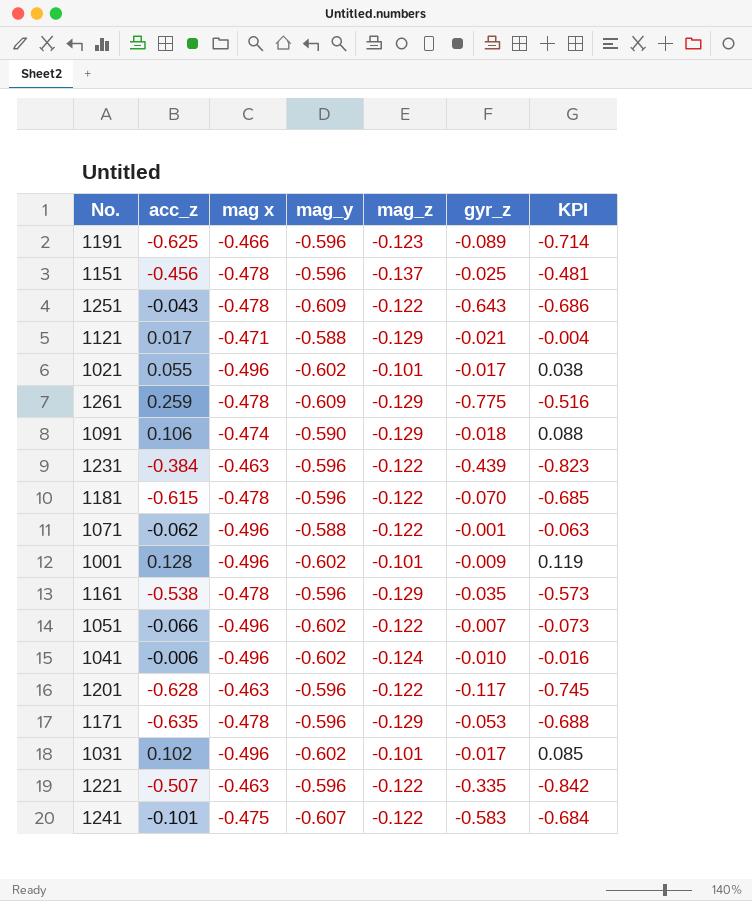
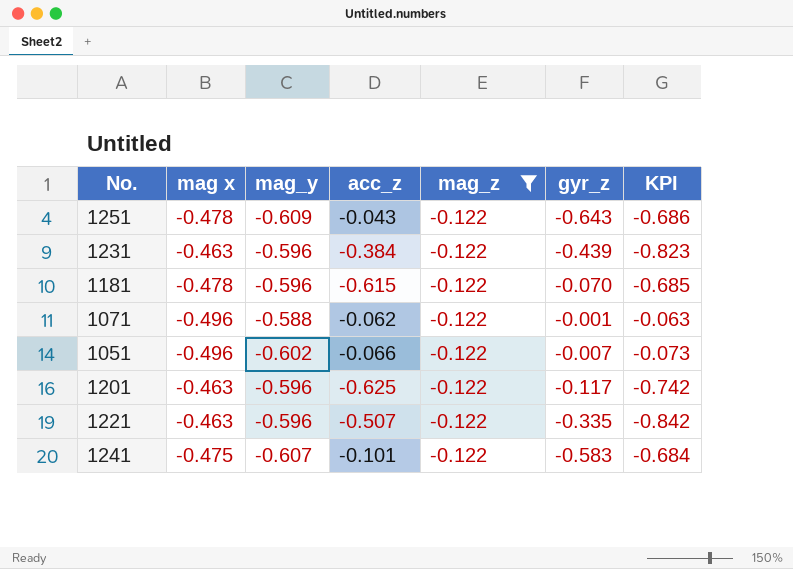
filter: none -> mag_z = -0.122
column acc_z | position: 2 -> 4
1201 | acc_z: -0.628 -> -0.625
1201 | KPI: -0.745 -> -0.742

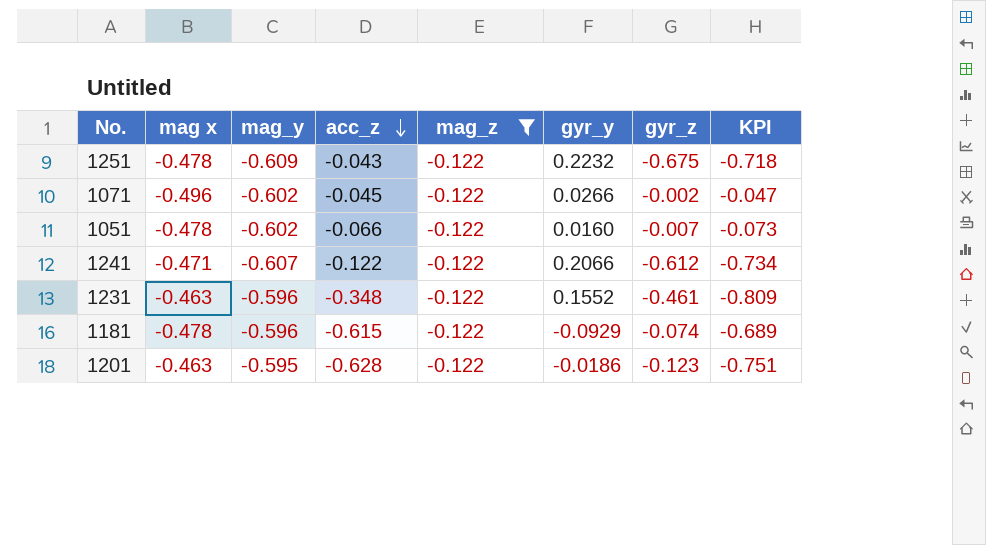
row order: none -> acc_z descending
column gyr_y | position: none -> 6
row 1221: -0.463 | -0.596 | -0.507 | -0.122 | -0.335 | -0.842 -> none
1251 | gyr_z: -0.643 -> -0.675
1251 | KPI: -0.686 -> -0.718
1071 | mag_y: -0.588 -> -0.602
1071 | acc_z: -0.062 -> -0.045
1071 | gyr_z: -0.001 -> -0.002
1071 | KPI: -0.063 -> -0.047
1051 | mag x: -0.496 -> -0.478
1241 | mag x: -0.475 -> -0.471
1241 | acc_z: -0.101 -> -0.122
1241 | gyr_z: -0.583 -> -0.612
1241 | KPI: -0.684 -> -0.734
1231 | acc_z: -0.384 -> -0.348
1231 | gyr_z: -0.439 -> -0.461
1231 | KPI: -0.823 -> -0.809
1181 | gyr_z: -0.070 -> -0.074
1181 | KPI: -0.685 -> -0.689
1201 | mag_y: -0.596 -> -0.595
1201 | acc_z: -0.625 -> -0.628
1201 | gyr_z: -0.117 -> -0.123
1201 | KPI: -0.742 -> -0.751

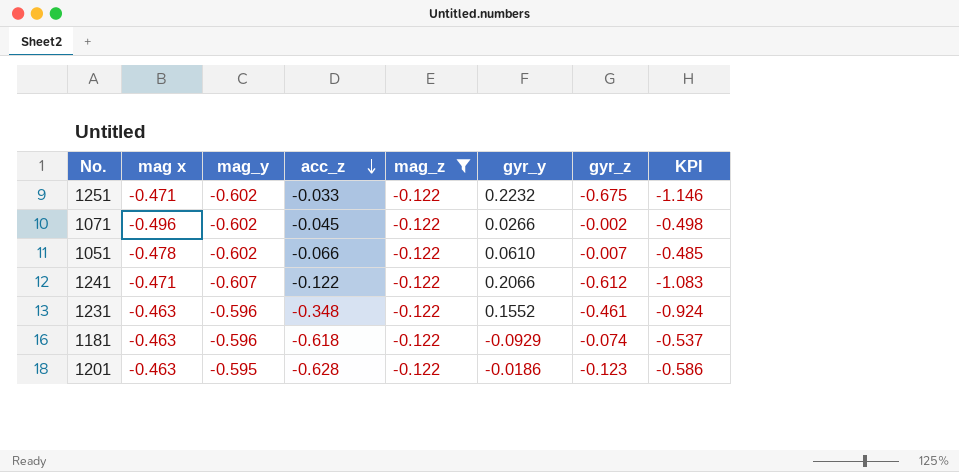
column KPI | formula: [acc_z] + [gyr_z] -> [mag x] + [gyr_z]
1251 | mag x: -0.478 -> -0.471
1251 | mag_y: -0.609 -> -0.602
1251 | acc_z: -0.043 -> -0.033
1051 | gyr_y: 0.0160 -> 0.0610
1181 | mag x: -0.478 -> -0.463
1181 | acc_z: -0.615 -> -0.618

